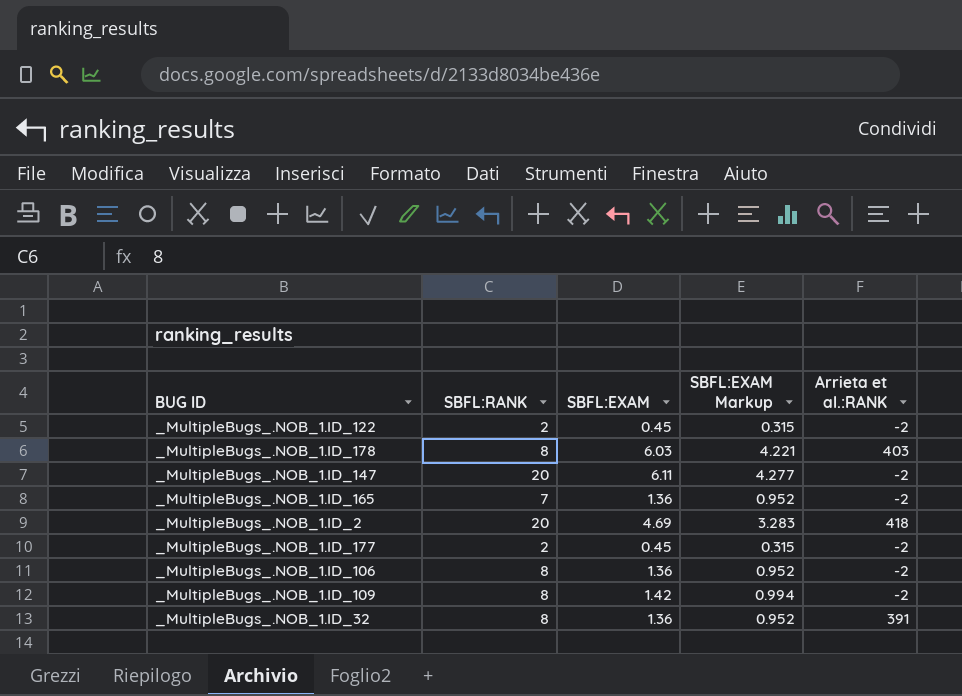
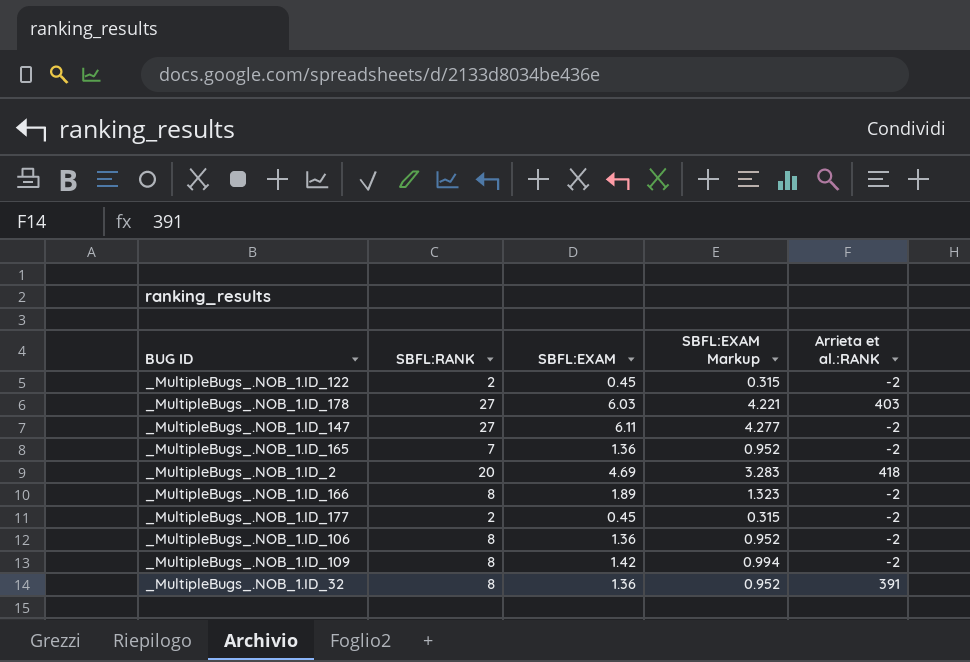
_MultipleBugs_.NOB_1.ID_178 | SBFL:RANK: 8 -> 27
_MultipleBugs_.NOB_1.ID_147 | SBFL:RANK: 20 -> 27
row _MultipleBugs_.NOB_1.ID_166: none -> 8 | 1.89 | 1.323 | -2

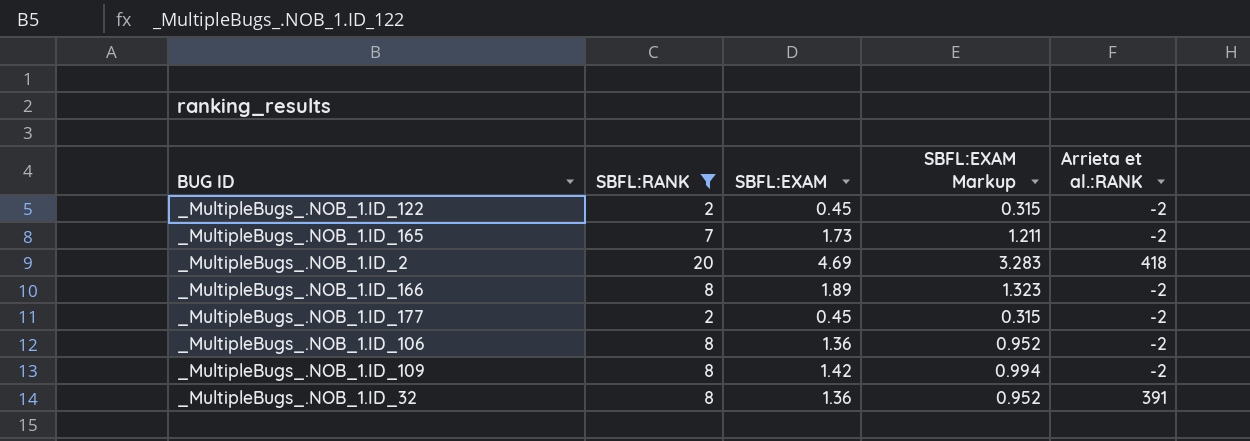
filter: none -> SBFL:RANK != 27
_MultipleBugs_.NOB_1.ID_165 | SBFL:EXAM: 1.36 -> 1.73
_MultipleBugs_.NOB_1.ID_165 | SBFL:EXAM Markup: 0.952 -> 1.211

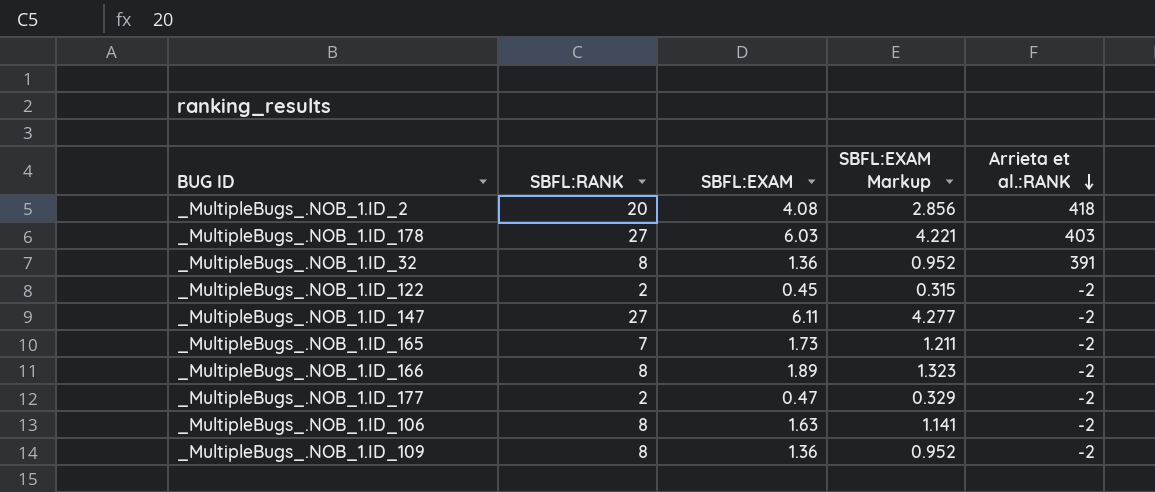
filter: SBFL:RANK != 27 -> none
row order: none -> Arrieta et al.:RANK descending
_MultipleBugs_.NOB_1.ID_2 | SBFL:EXAM: 4.69 -> 4.08
_MultipleBugs_.NOB_1.ID_2 | SBFL:EXAM Markup: 3.283 -> 2.856
_MultipleBugs_.NOB_1.ID_177 | SBFL:EXAM: 0.45 -> 0.47
_MultipleBugs_.NOB_1.ID_177 | SBFL:EXAM Markup: 0.315 -> 0.329
_MultipleBugs_.NOB_1.ID_106 | SBFL:EXAM: 1.36 -> 1.63
_MultipleBugs_.NOB_1.ID_106 | SBFL:EXAM Markup: 0.952 -> 1.141
_MultipleBugs_.NOB_1.ID_109 | SBFL:EXAM: 1.42 -> 1.36
_MultipleBugs_.NOB_1.ID_109 | SBFL:EXAM Markup: 0.994 -> 0.952

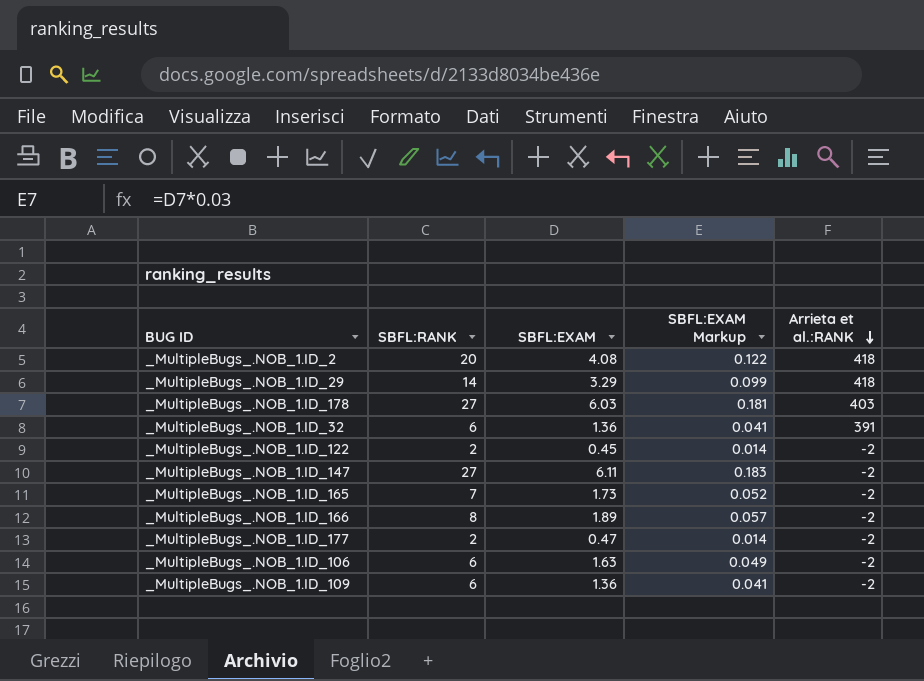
column SBFL:EXAM Markup | formula: [SBFL:EXAM] * 0.7 -> [SBFL:EXAM] * 0.03
row _MultipleBugs_.NOB_1.ID_29: none -> 14 | 3.29 | 0.099 | 418
_MultipleBugs_.NOB_1.ID_32 | SBFL:RANK: 8 -> 6
_MultipleBugs_.NOB_1.ID_106 | SBFL:RANK: 8 -> 6
_MultipleBugs_.NOB_1.ID_109 | SBFL:RANK: 8 -> 6

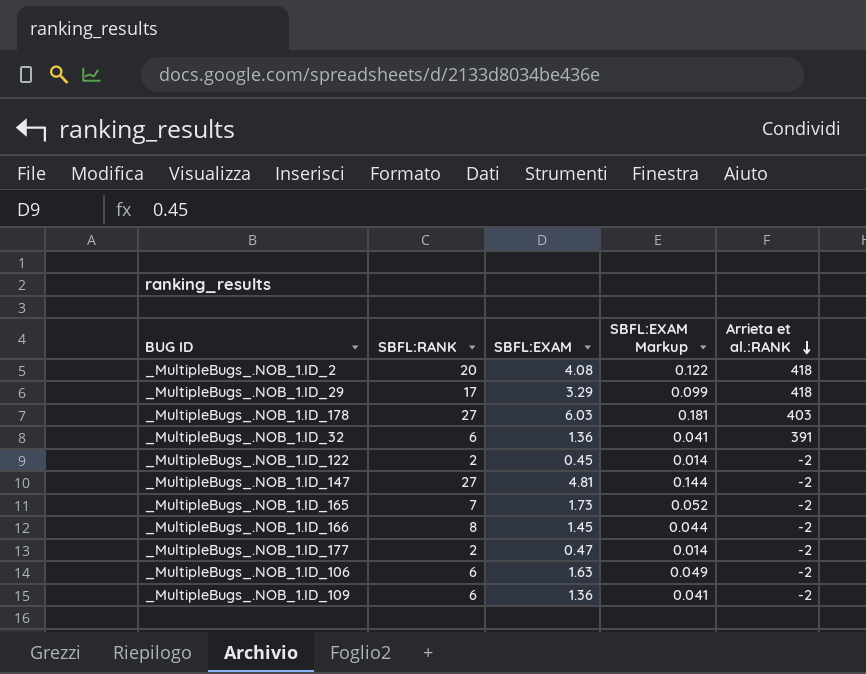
_MultipleBugs_.NOB_1.ID_29 | SBFL:RANK: 14 -> 17
_MultipleBugs_.NOB_1.ID_147 | SBFL:EXAM: 6.11 -> 4.81
_MultipleBugs_.NOB_1.ID_147 | SBFL:EXAM Markup: 0.183 -> 0.144
_MultipleBugs_.NOB_1.ID_166 | SBFL:EXAM: 1.89 -> 1.45
_MultipleBugs_.NOB_1.ID_166 | SBFL:EXAM Markup: 0.057 -> 0.044

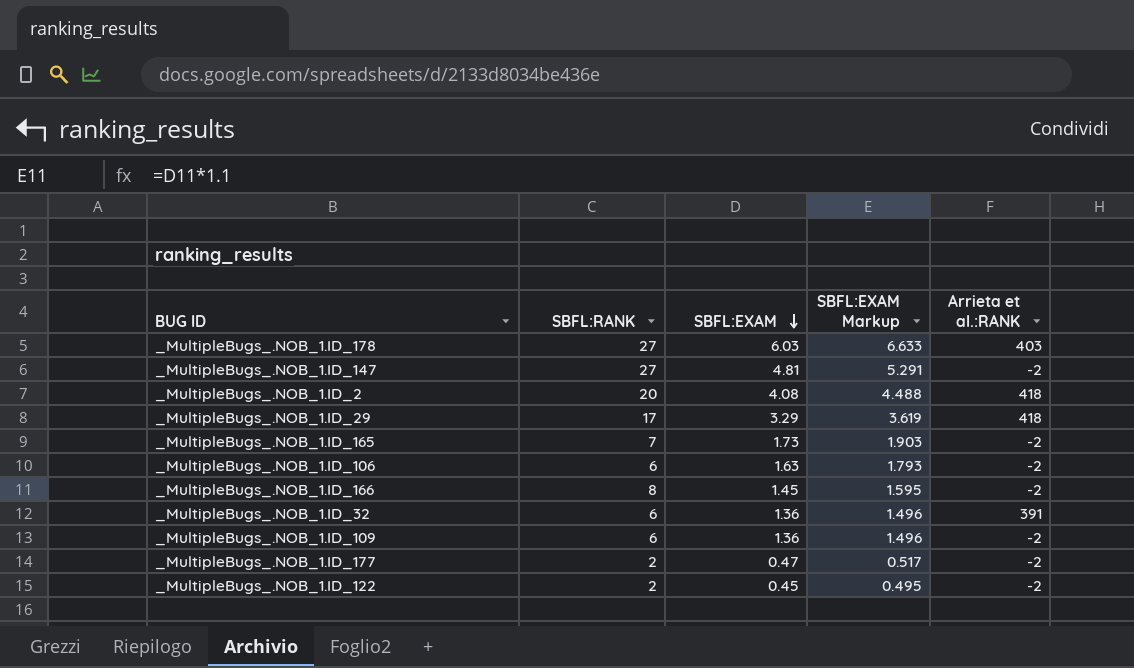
row order: Arrieta et al.:RANK descending -> SBFL:EXAM descending
column SBFL:EXAM Markup | formula: [SBFL:EXAM] * 0.03 -> [SBFL:EXAM] * 1.1

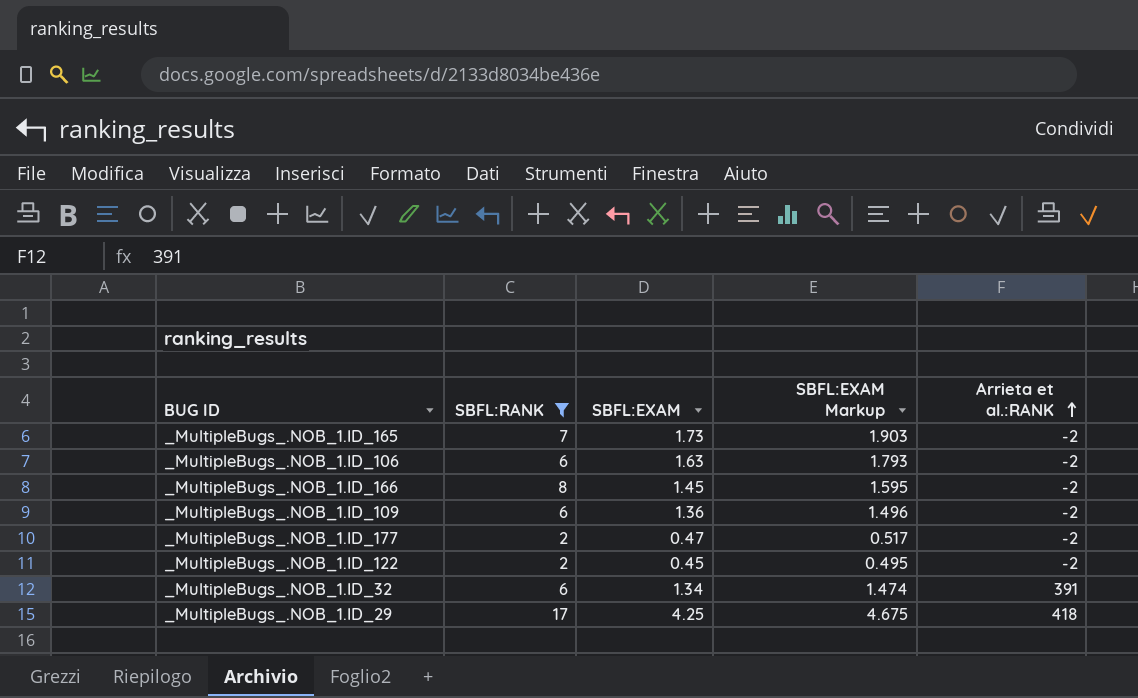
filter: none -> SBFL:RANK <= 17
row order: SBFL:EXAM descending -> Arrieta et al.:RANK ascending
_MultipleBugs_.NOB_1.ID_32 | SBFL:EXAM: 1.36 -> 1.34
_MultipleBugs_.NOB_1.ID_32 | SBFL:EXAM Markup: 1.496 -> 1.474
_MultipleBugs_.NOB_1.ID_29 | SBFL:EXAM: 3.29 -> 4.25
_MultipleBugs_.NOB_1.ID_29 | SBFL:EXAM Markup: 3.619 -> 4.675

